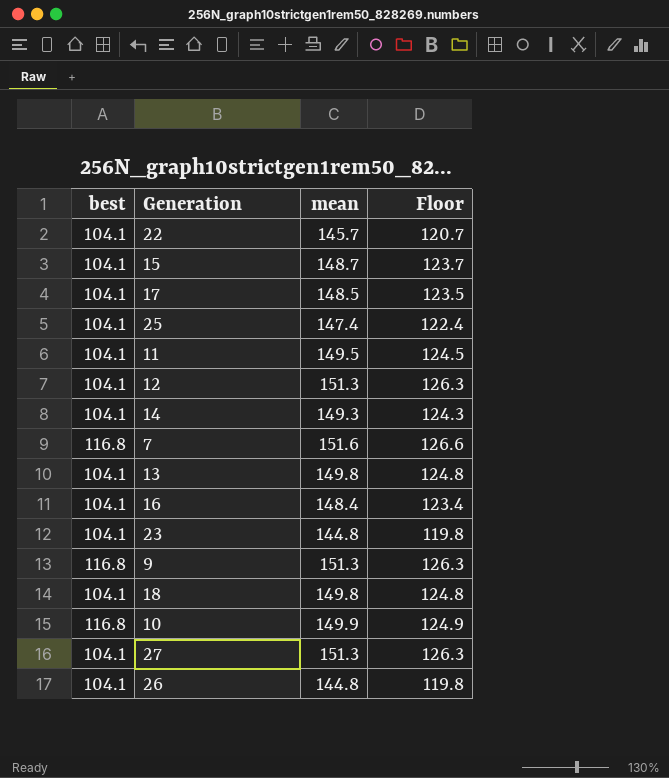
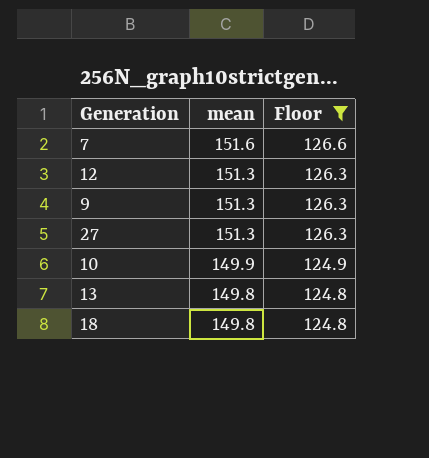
filter: none -> Floor >= 124.8
row order: none -> mean descending
column best | position: 1 -> none

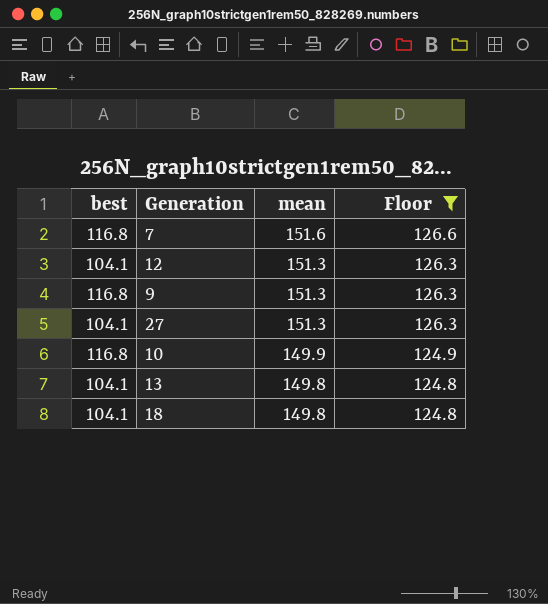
column best | position: none -> 1

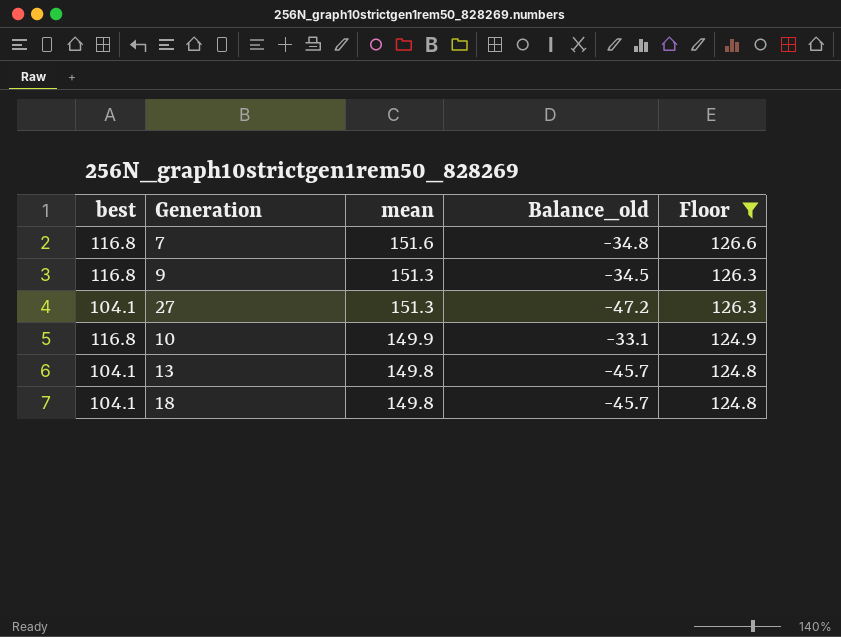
column Balance_old | formula: none -> [best] - [mean]
row 12: 104.1 | 151.3 | 126.3 -> none

